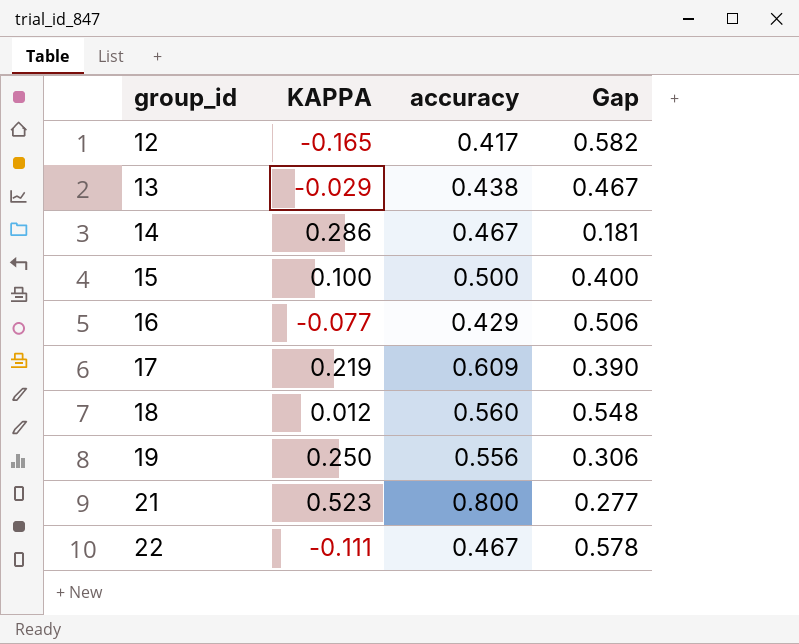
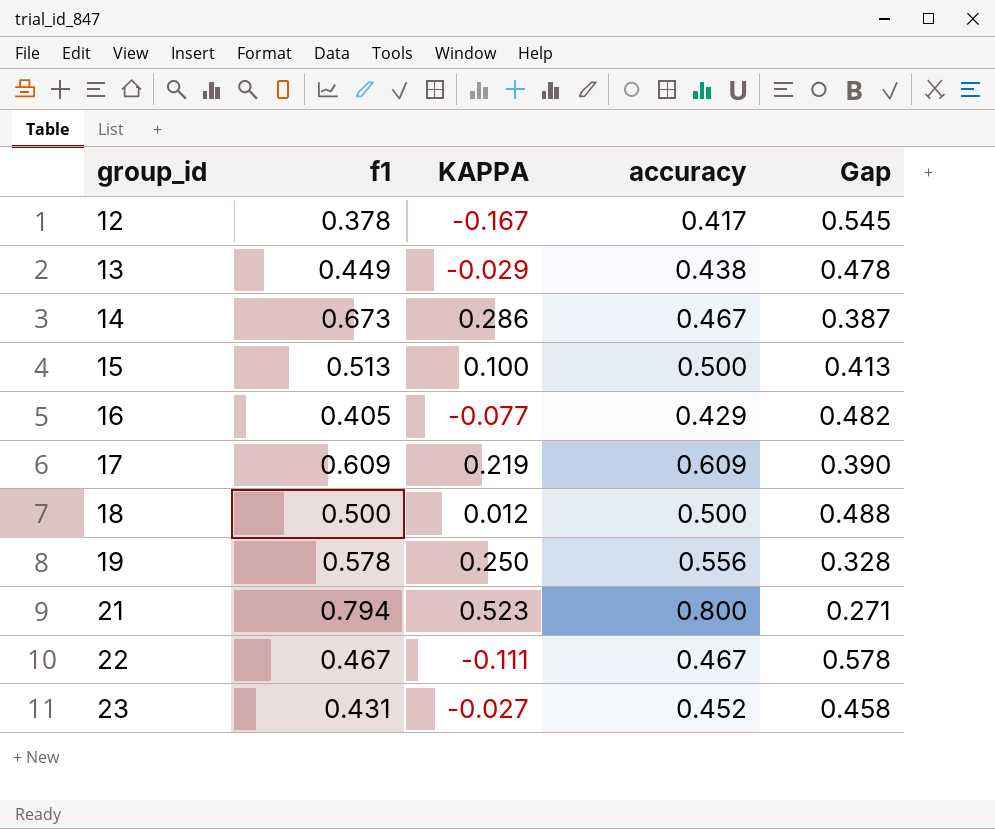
column f1 | position: none -> 2
column Gap | formula: [accuracy] - [KAPPA] -> [f1] - [KAPPA]
12 | KAPPA: -0.165 -> -0.167
18 | accuracy: 0.560 -> 0.500
row 23: none -> 0.431 | -0.027 | 0.452 | 0.458

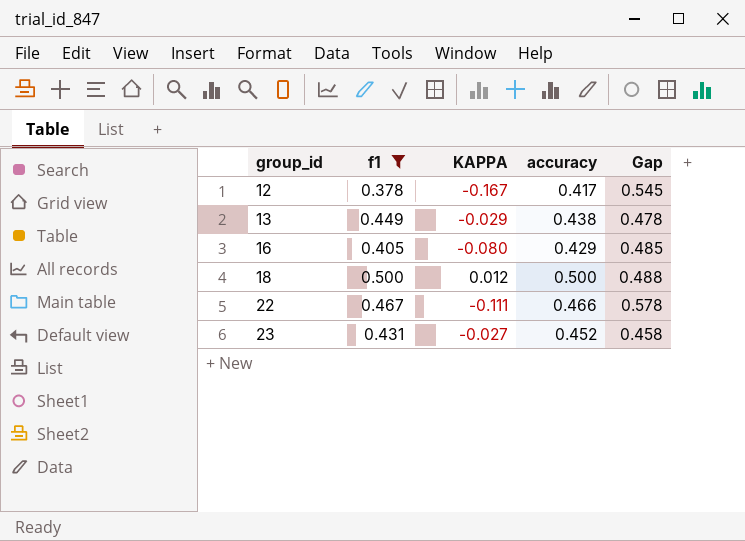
filter: none -> f1 <= 0.500
16 | KAPPA: -0.077 -> -0.080
16 | Gap: 0.482 -> 0.485
22 | accuracy: 0.467 -> 0.466

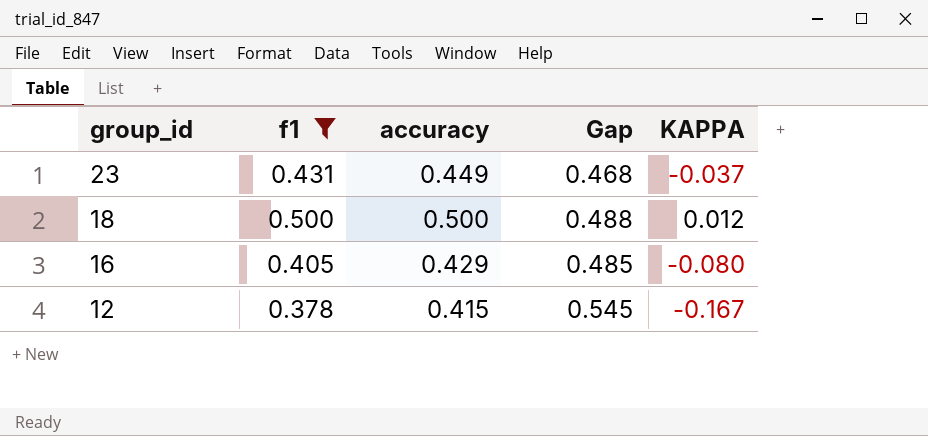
row order: group_id ascending -> group_id descending
column KAPPA | position: 3 -> 5
row 13: 0.449 | -0.029 | 0.438 | 0.478 -> none
row 22: 0.467 | -0.111 | 0.466 | 0.578 -> none
23 | accuracy: 0.452 -> 0.449
23 | Gap: 0.458 -> 0.468
23 | KAPPA: -0.027 -> -0.037
12 | accuracy: 0.417 -> 0.415

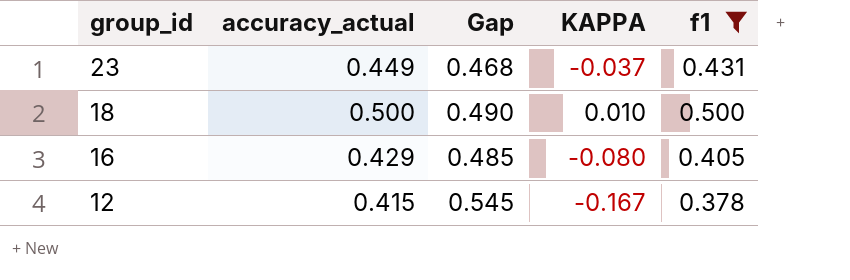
column name: accuracy -> accuracy_actual
column f1 | position: 2 -> 5
18 | Gap: 0.488 -> 0.490
18 | KAPPA: 0.012 -> 0.010

